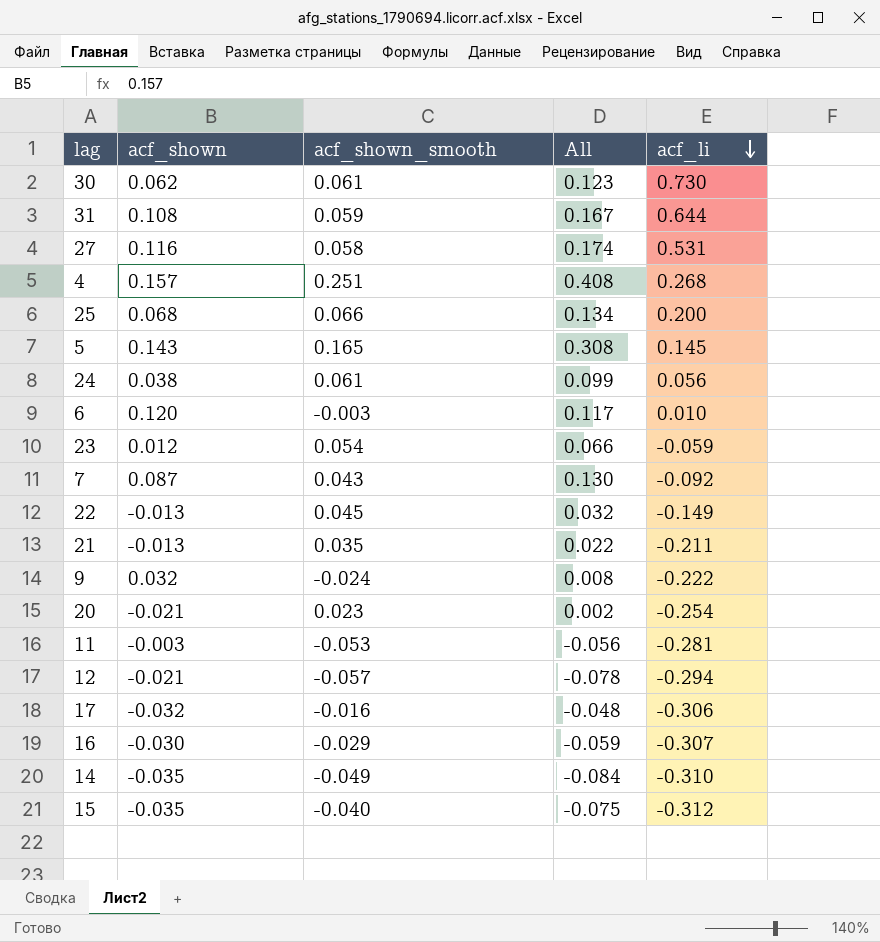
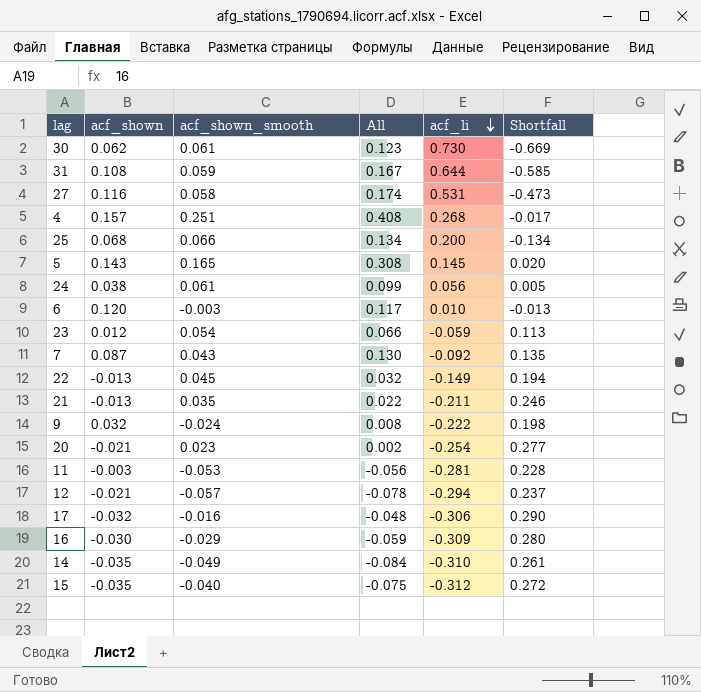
column Shortfall | formula: none -> [acf_shown_smooth] - [acf_li]
16 | acf_li: -0.307 -> -0.309

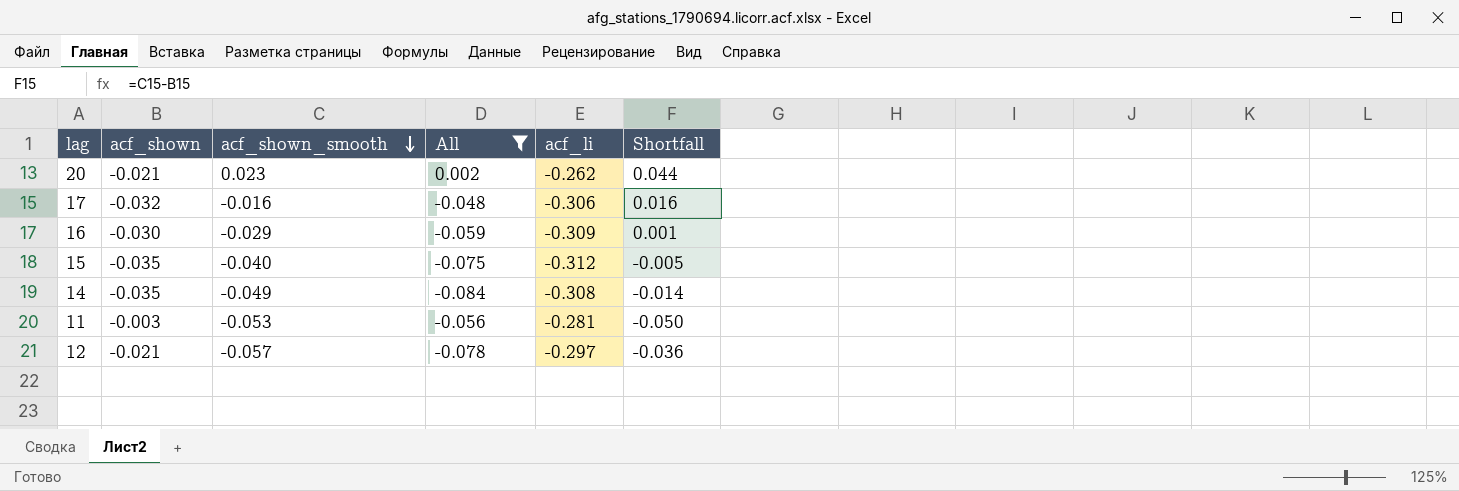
filter: none -> All <= 0.002
row order: acf_li descending -> acf_shown_smooth descending
column Shortfall | formula: [acf_shown_smooth] - [acf_li] -> [acf_shown_smooth] - [acf_shown]
20 | acf_li: -0.254 -> -0.262
14 | acf_li: -0.310 -> -0.308
12 | acf_li: -0.294 -> -0.297

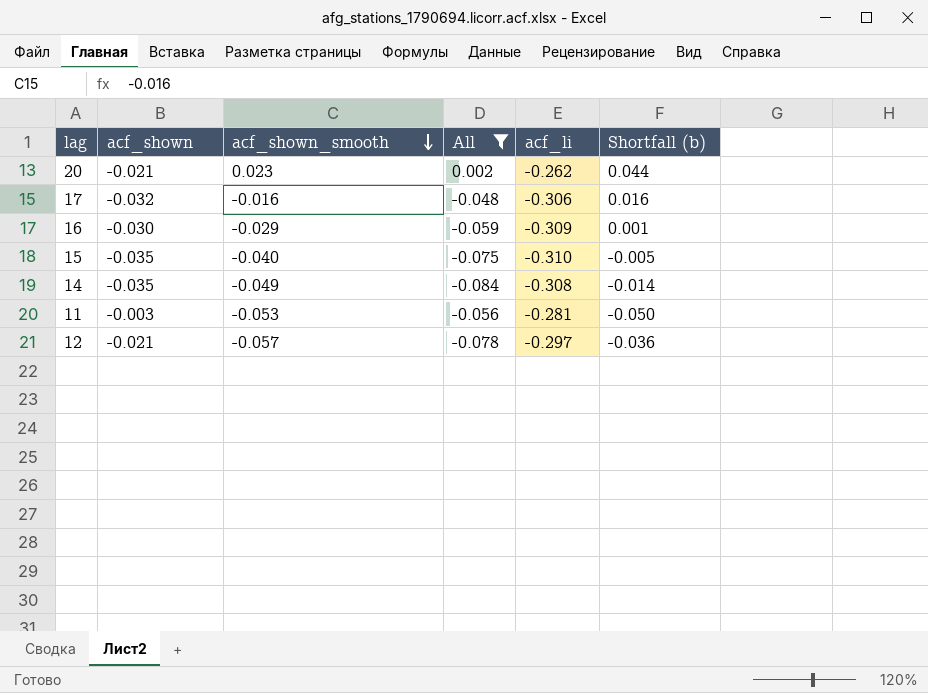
column name: Shortfall -> Shortfall (b)
15 | acf_li: -0.312 -> -0.310

